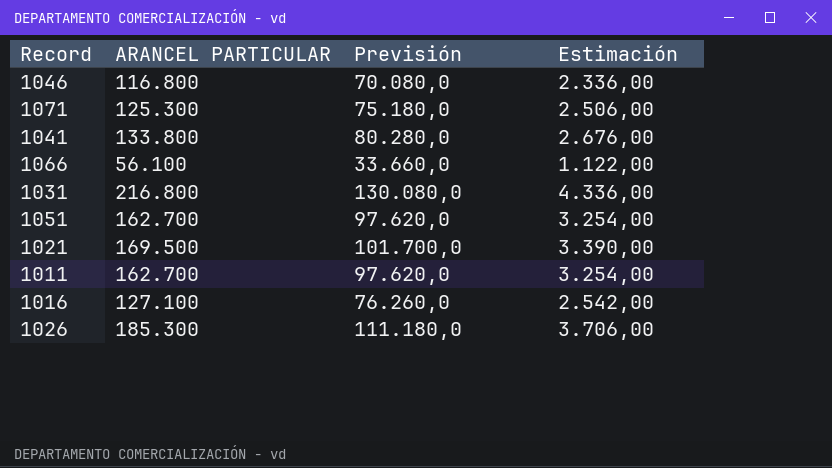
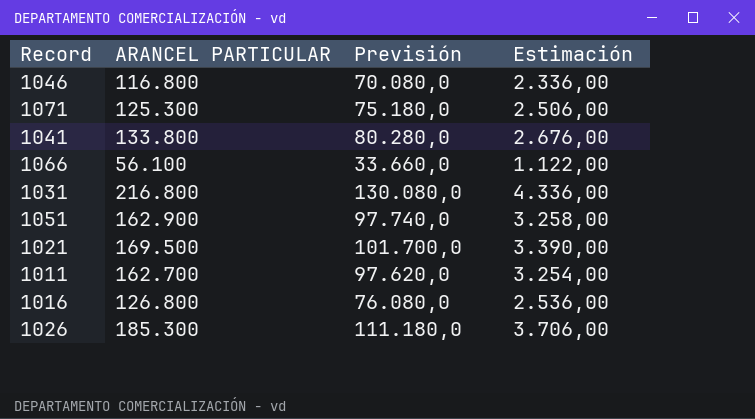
1051 | ARANCEL PARTICULAR: 162.700 -> 162.900
1051 | Previsión: 97.620,0 -> 97.740,0
1051 | Estimación: 3.254,00 -> 3.258,00
1016 | ARANCEL PARTICULAR: 127.100 -> 126.800
1016 | Previsión: 76.260,0 -> 76.080,0
1016 | Estimación: 2.542,00 -> 2.536,00

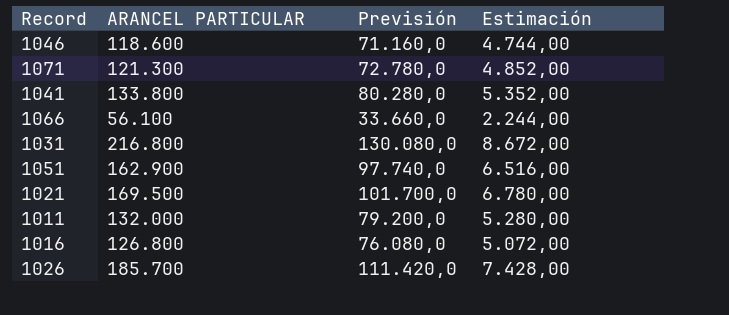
column Estimación | formula: [ARANCEL PARTICULAR] * 0,02 -> [ARANCEL PARTICULAR] * 0,04
1046 | ARANCEL PARTICULAR: 116.800 -> 118.600
1046 | Previsión: 70.080,0 -> 71.160,0
1071 | ARANCEL PARTICULAR: 125.300 -> 121.300
1071 | Previsión: 75.180,0 -> 72.780,0
1011 | ARANCEL PARTICULAR: 162.700 -> 132.000
1011 | Previsión: 97.620,0 -> 79.200,0
1026 | ARANCEL PARTICULAR: 185.300 -> 185.700
1026 | Previsión: 111.180,0 -> 111.420,0

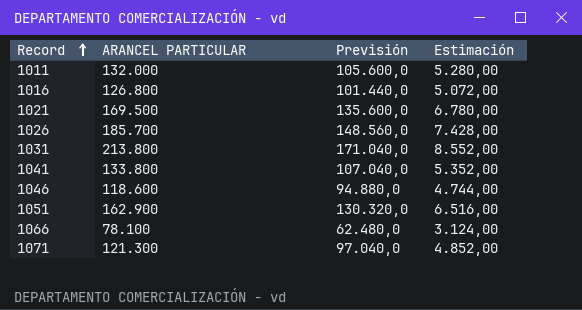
row order: none -> Record ascending
column Previsión | formula: [ARANCEL PARTICULAR] * 0,6 -> [ARANCEL PARTICULAR] * 0,8
1031 | ARANCEL PARTICULAR: 216.800 -> 213.800
1031 | Estimación: 8.672,00 -> 8.552,00
1066 | ARANCEL PARTICULAR: 56.100 -> 78.100
1066 | Estimación: 2.244,00 -> 3.124,00

